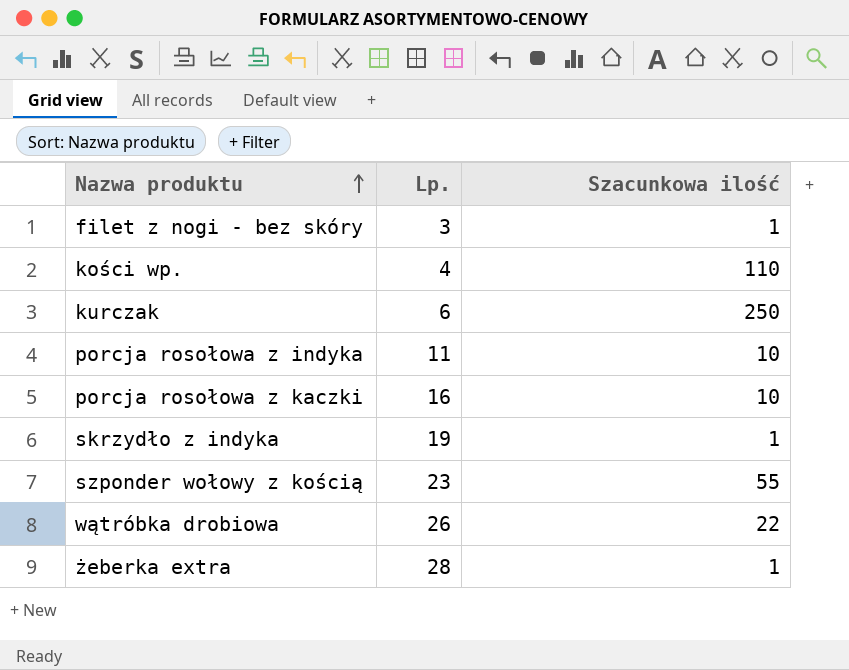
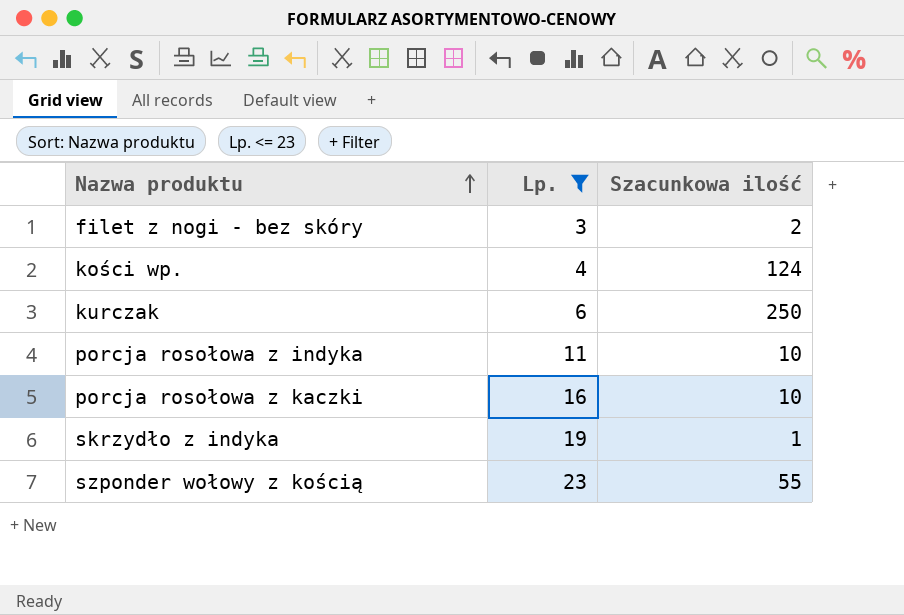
filter: none -> Lp. <= 23
filet z nogi - bez skóry | Szacunkowa ilość: 1 -> 2
kości wp. | Szacunkowa ilość: 110 -> 124

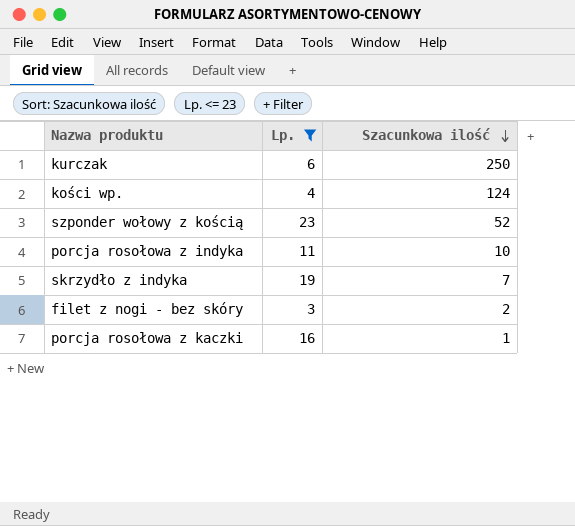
row order: Nazwa produktu ascending -> Szacunkowa ilość descending
szponder wołowy z kością | Szacunkowa ilość: 55 -> 52
skrzydło z indyka | Szacunkowa ilość: 1 -> 7
porcja rosołowa z kaczki | Szacunkowa ilość: 10 -> 1

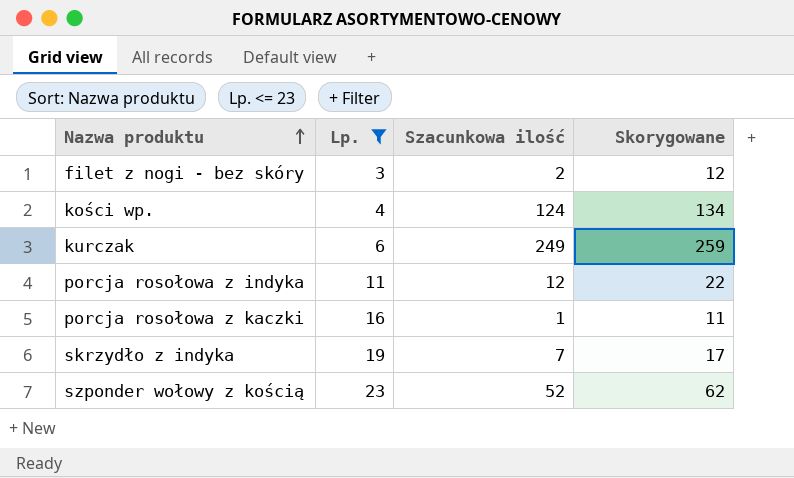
row order: Szacunkowa ilość descending -> Nazwa produktu ascending
column Skorygowane | formula: none -> [Szacunkowa ilość] + 10
kurczak | Szacunkowa ilość: 250 -> 249
porcja rosołowa z indyka | Szacunkowa ilość: 10 -> 12

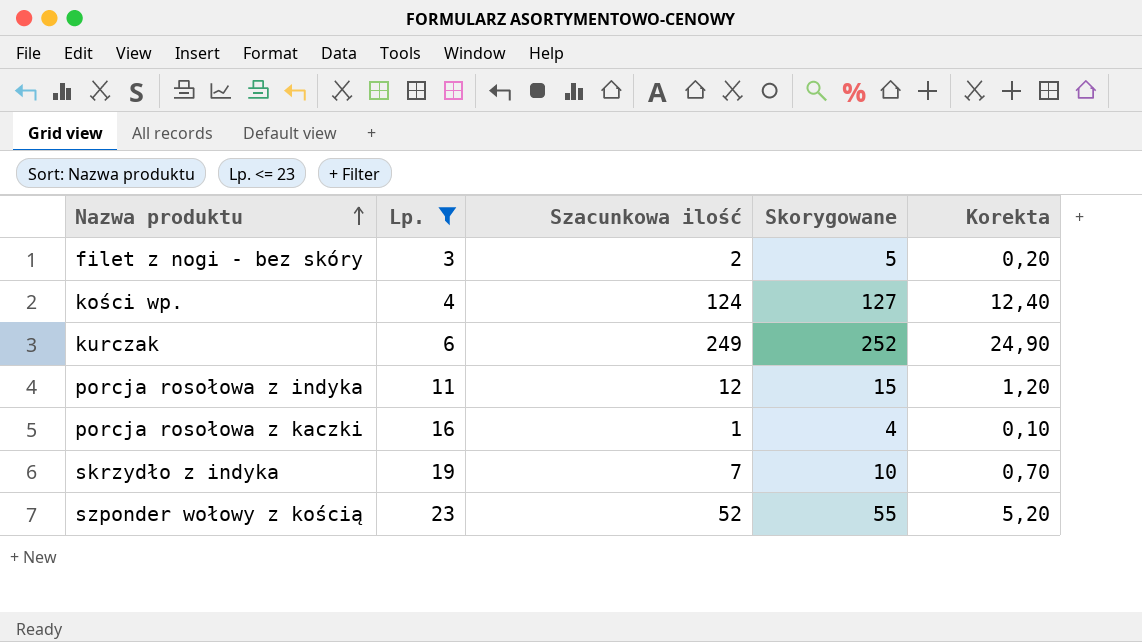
column Skorygowane | formula: [Szacunkowa ilość] + 10 -> [Szacunkowa ilość] + 3
column Korekta | formula: none -> [Szacunkowa ilość] * 0,1

